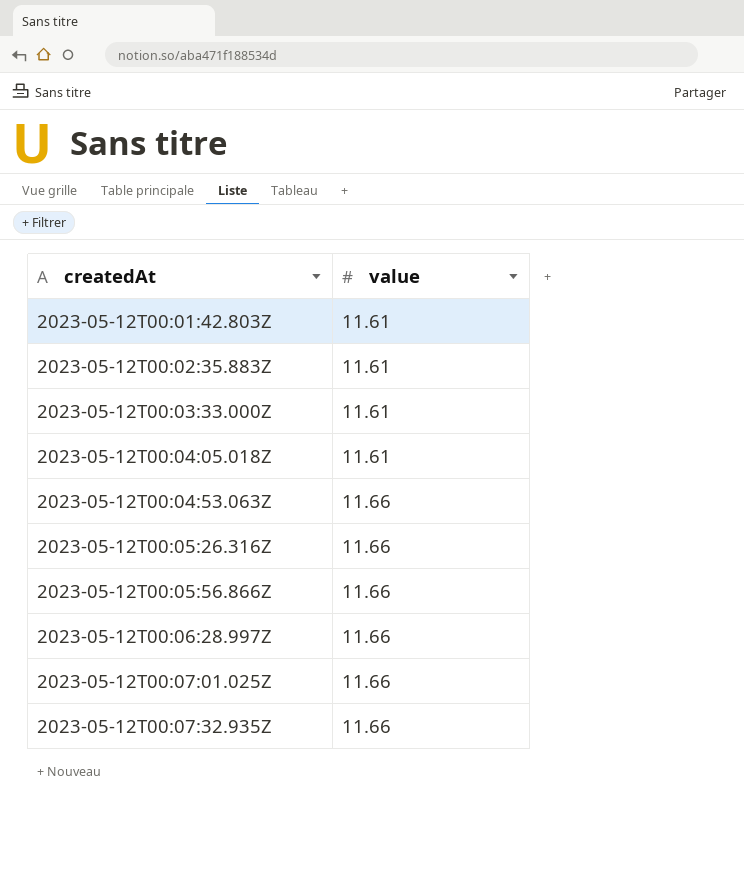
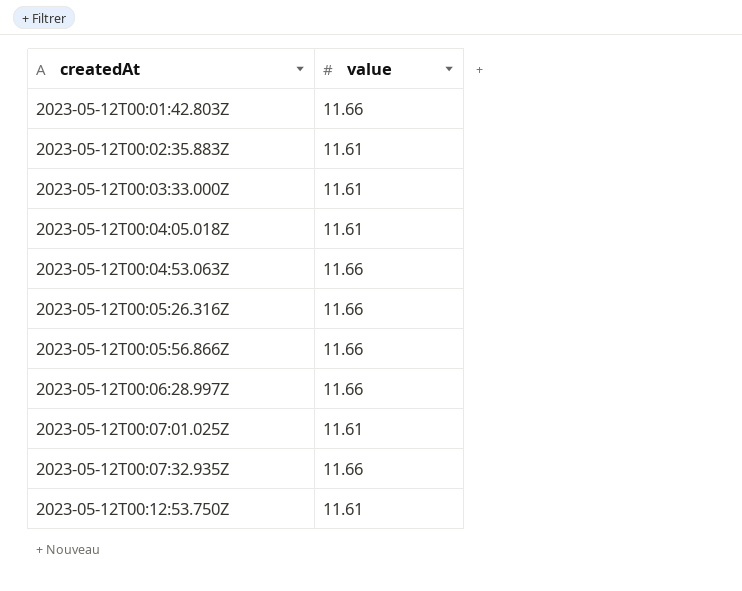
2023-05-12T00:01:42.803Z | value: 11.61 -> 11.66
2023-05-12T00:07:01.025Z | value: 11.66 -> 11.61
row 2023-05-12T00:12:53.750Z: none -> 11.61

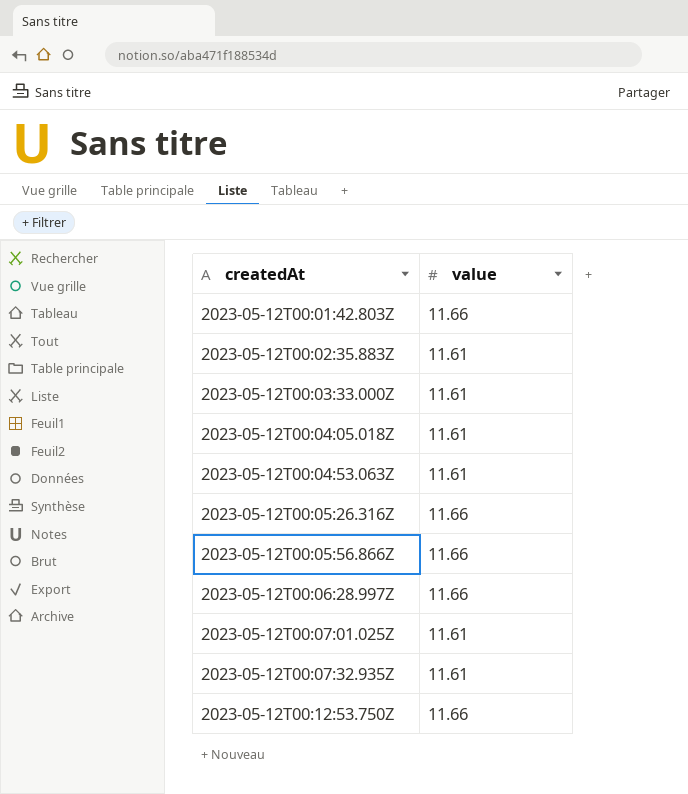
2023-05-12T00:04:53.063Z | value: 11.66 -> 11.61
2023-05-12T00:07:32.935Z | value: 11.66 -> 11.61
2023-05-12T00:12:53.750Z | value: 11.61 -> 11.66

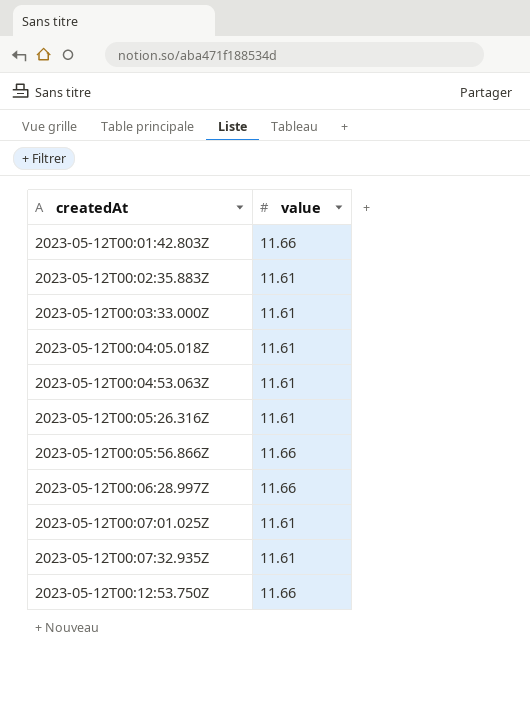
2023-05-12T00:05:26.316Z | value: 11.66 -> 11.61

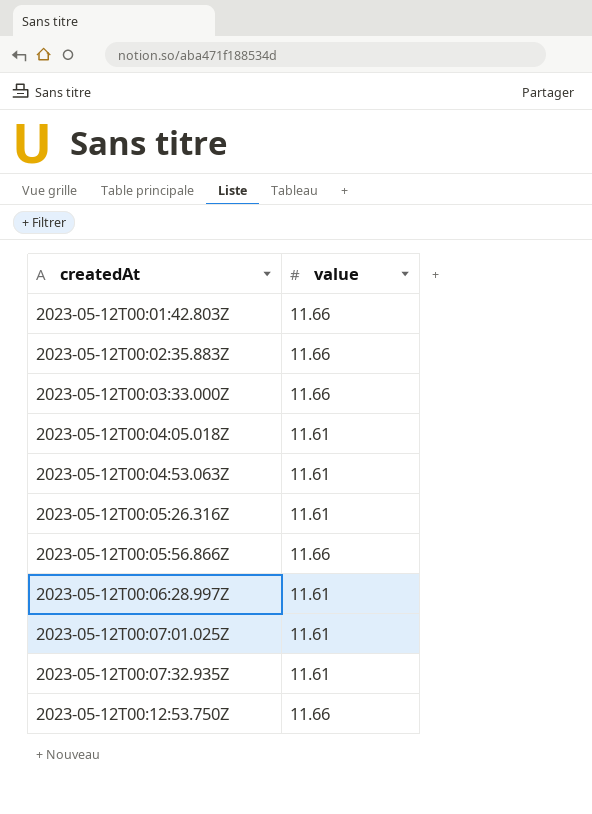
2023-05-12T00:02:35.883Z | value: 11.61 -> 11.66
2023-05-12T00:03:33.000Z | value: 11.61 -> 11.66
2023-05-12T00:06:28.997Z | value: 11.66 -> 11.61

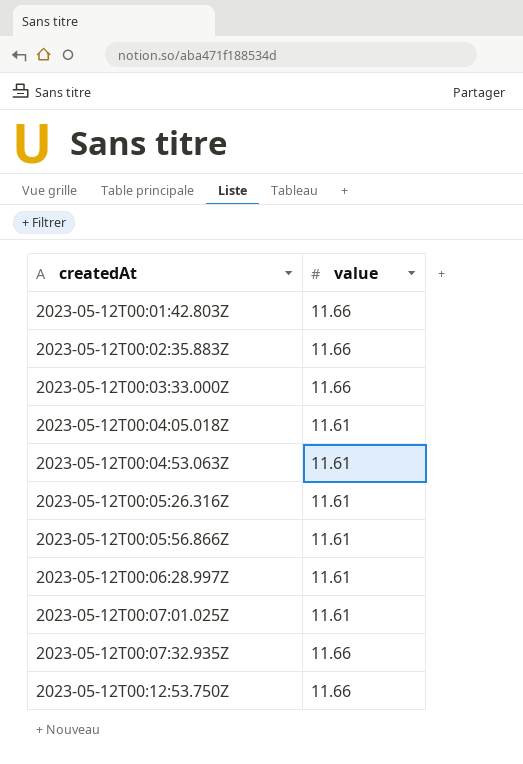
2023-05-12T00:05:56.866Z | value: 11.66 -> 11.61
2023-05-12T00:07:32.935Z | value: 11.61 -> 11.66

